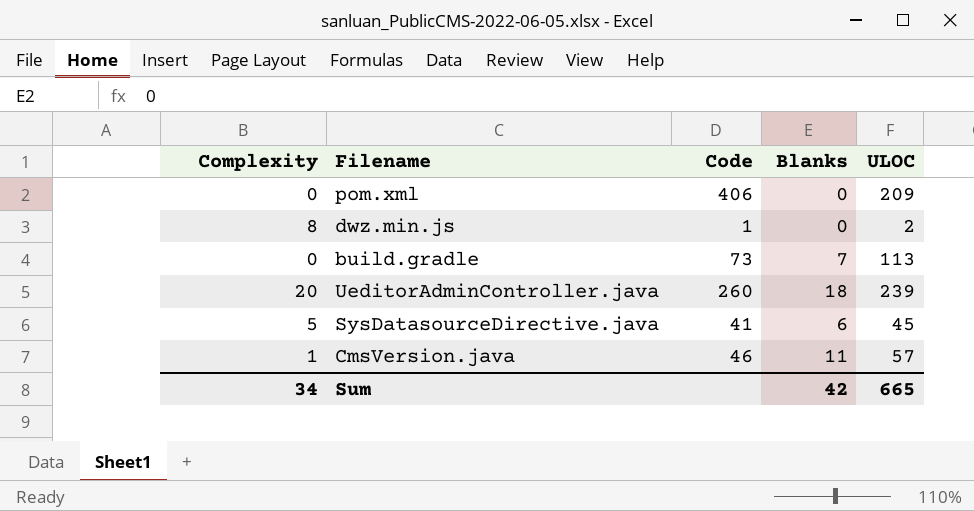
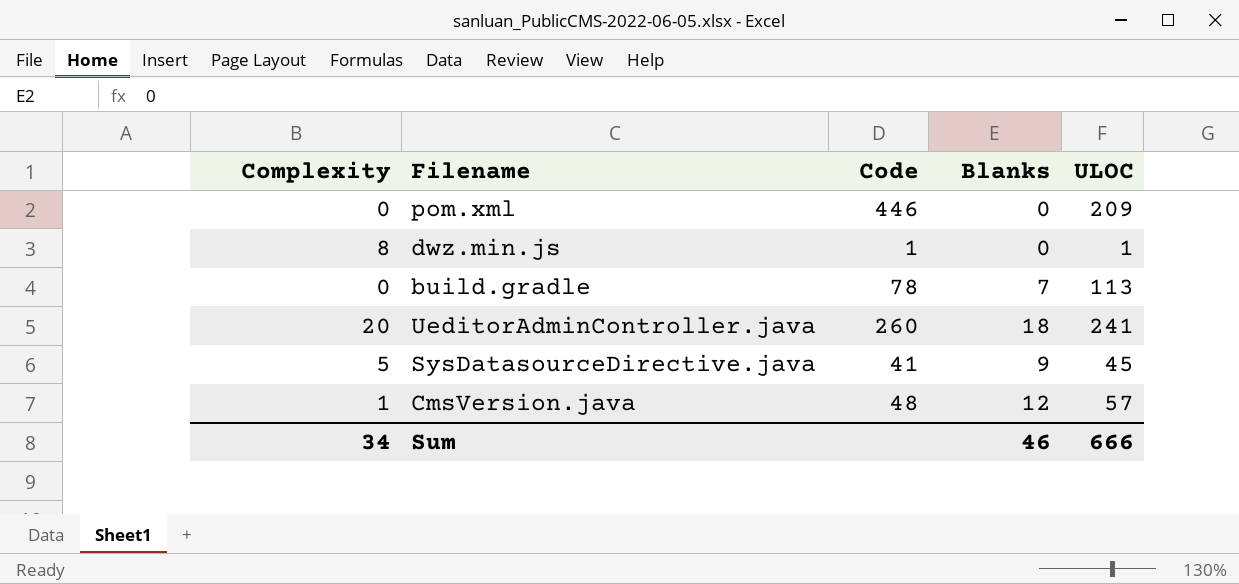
pom.xml | Code: 406 -> 446
dwz.min.js | ULOC: 2 -> 1
build.gradle | Code: 73 -> 78
UeditorAdminController.java | ULOC: 239 -> 241
SysDatasourceDirective.java | Blanks: 6 -> 9
CmsVersion.java | Code: 46 -> 48
CmsVersion.java | Blanks: 11 -> 12
Sum | Blanks: 42 -> 46
Sum | ULOC: 665 -> 666

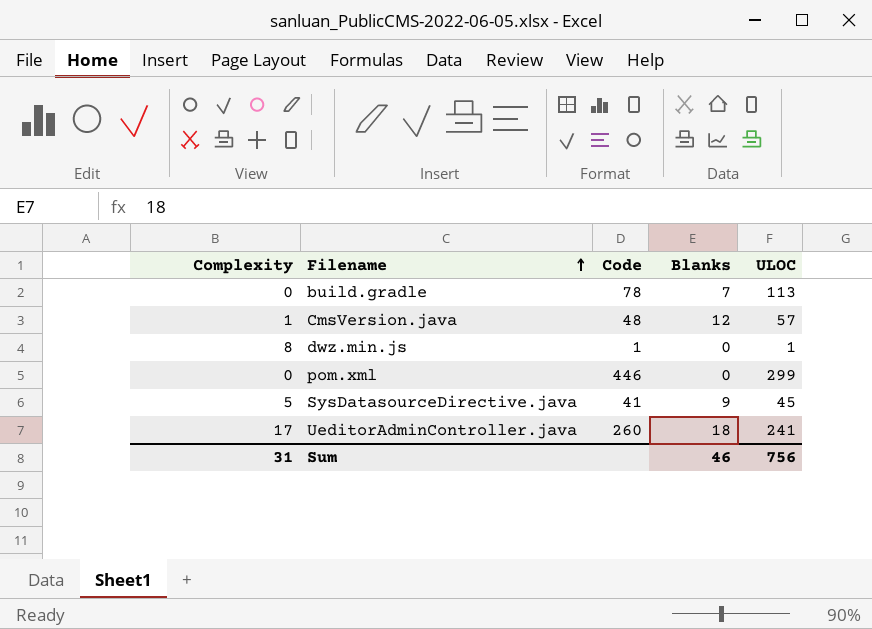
row order: none -> Filename ascending
pom.xml | ULOC: 209 -> 299
UeditorAdminController.java | Complexity: 20 -> 17
Sum | Complexity: 34 -> 31
Sum | ULOC: 666 -> 756

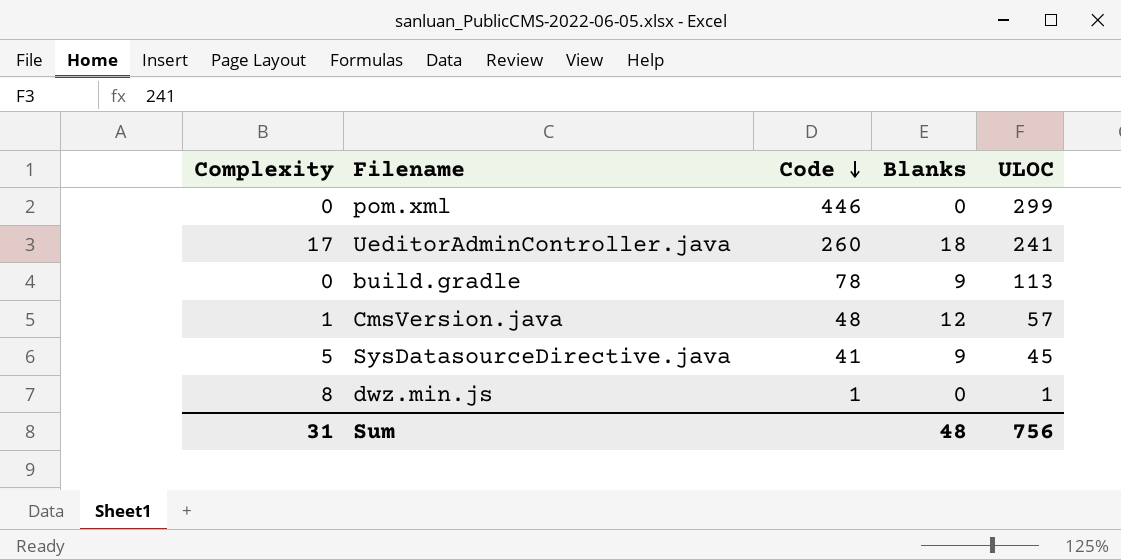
row order: Filename ascending -> Code descending
build.gradle | Blanks: 7 -> 9
Sum | Blanks: 46 -> 48

